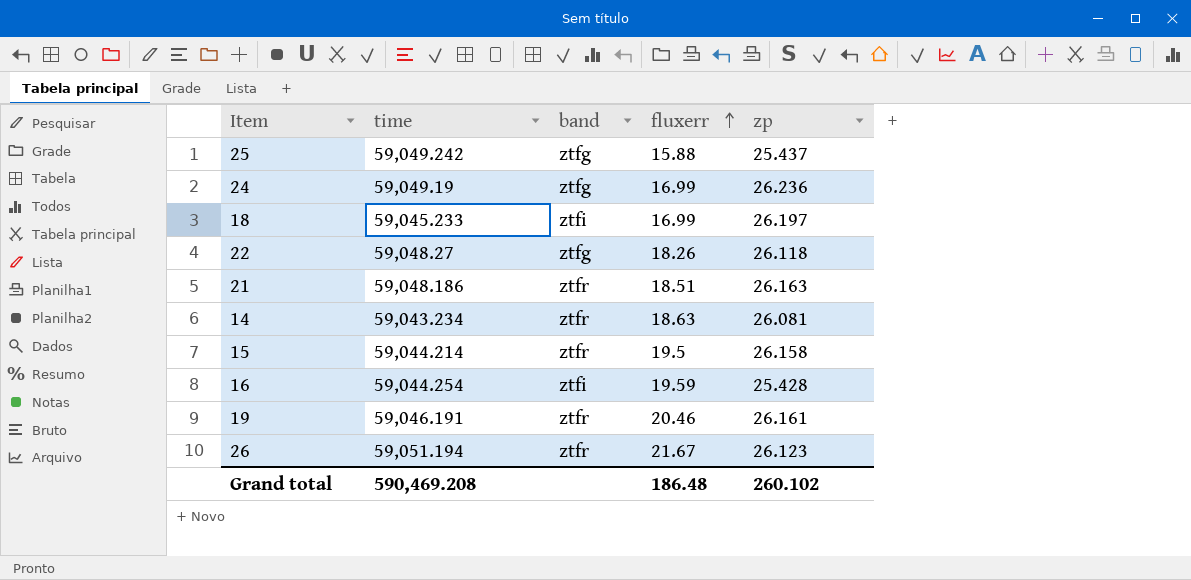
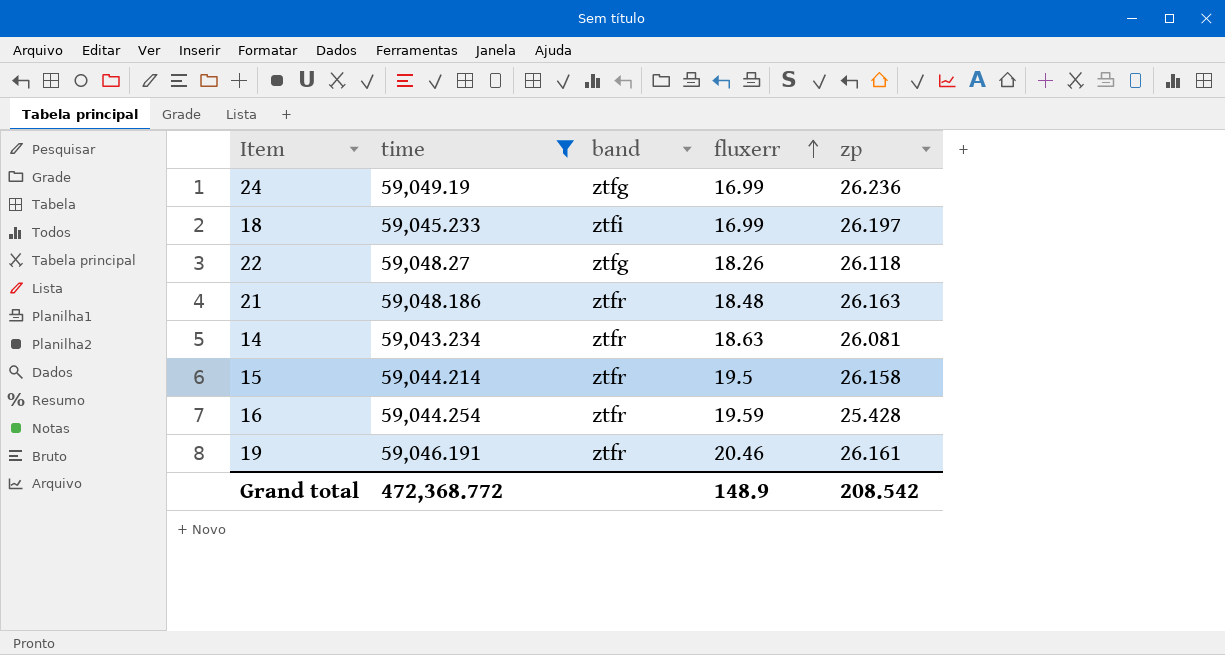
filter: none -> time <= 59,049.19
21 | fluxerr: 18.51 -> 18.48
16 | band: ztfi -> ztfr
Grand total | time: 590,469.208 -> 472,368.772
Grand total | fluxerr: 186.48 -> 148.9
Grand total | zp: 260.102 -> 208.542

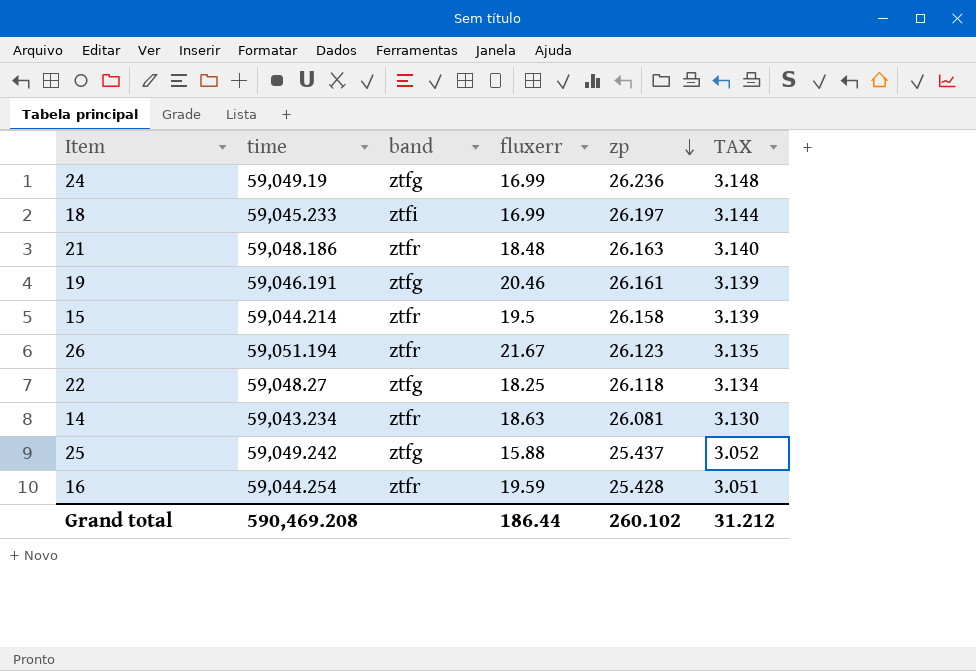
filter: time <= 59,049.19 -> none
row order: fluxerr ascending -> zp descending
column TAX | formula: none -> [zp] * 0.12
19 | band: ztfr -> ztfg
22 | fluxerr: 18.26 -> 18.25
Grand total | time: 472,368.772 -> 590,469.208
Grand total | fluxerr: 148.9 -> 186.44
Grand total | zp: 208.542 -> 260.102

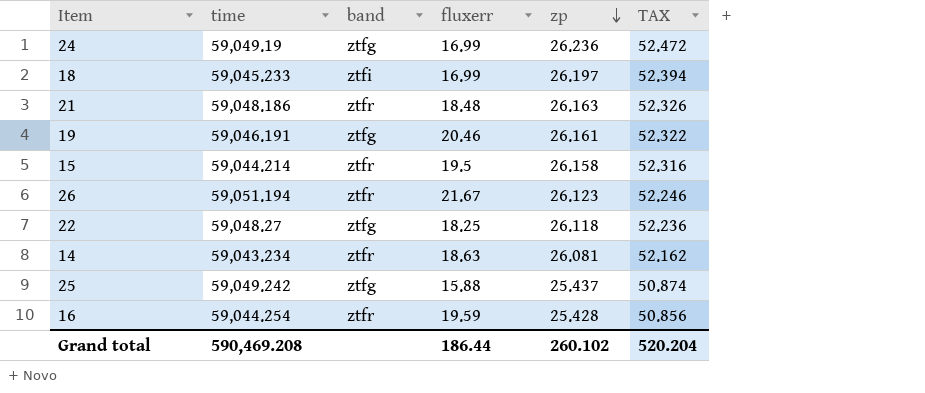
column TAX | formula: [zp] * 0.12 -> [zp] * 2
Grand total | TAX: 31.212 -> 520.204

